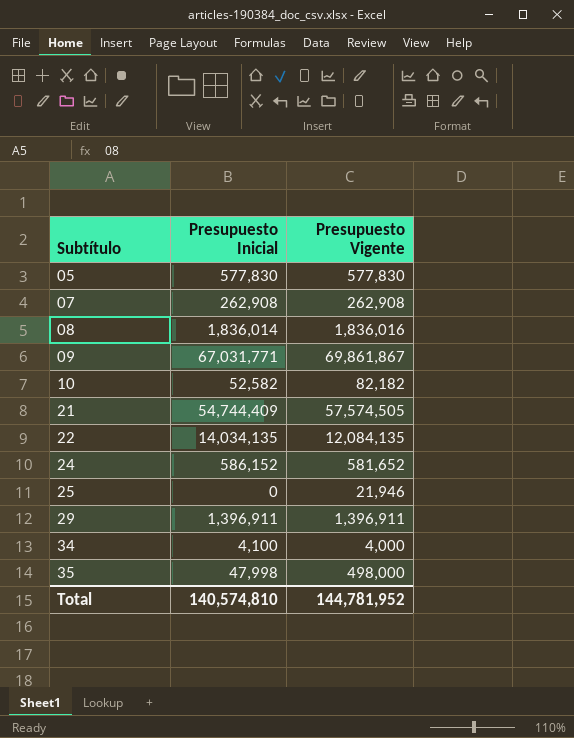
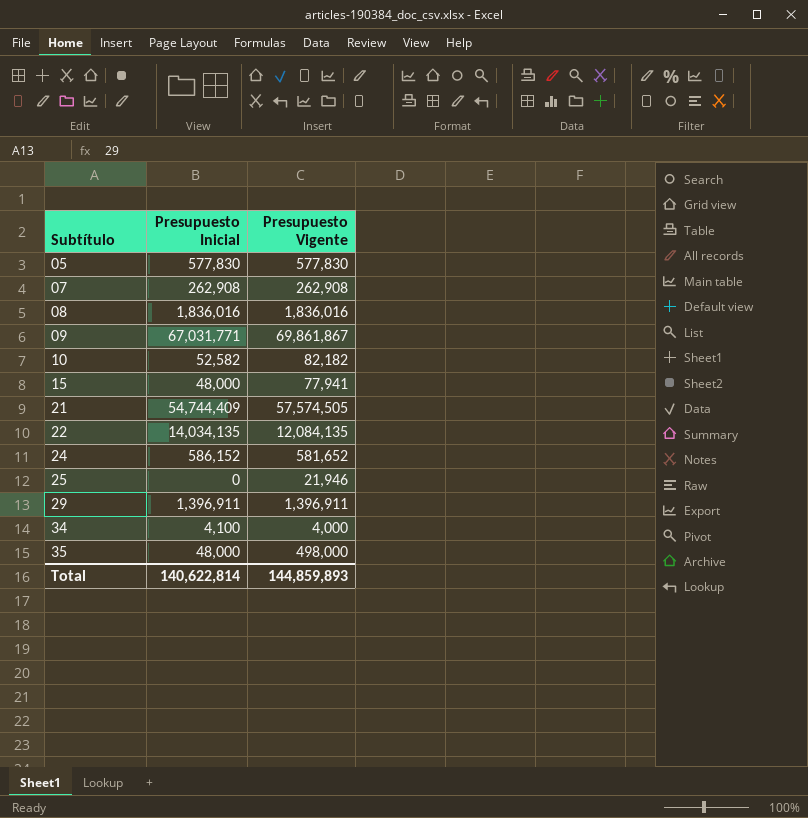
08 | Presupuesto Inicial: 1,836,014 -> 1,836,016
row 15: none -> 48,000 | 77,941
35 | Presupuesto Inicial: 47,998 -> 48,000
Total | Presupuesto Inicial: 140,574,810 -> 140,622,814
Total | Presupuesto Vigente: 144,781,952 -> 144,859,893

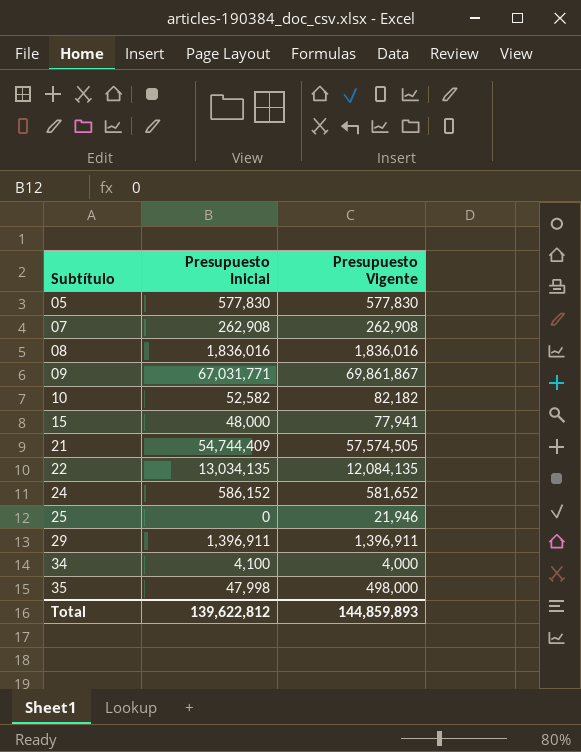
22 | Presupuesto Inicial: 14,034,135 -> 13,034,135
35 | Presupuesto Inicial: 48,000 -> 47,998
Total | Presupuesto Inicial: 140,622,814 -> 139,622,812

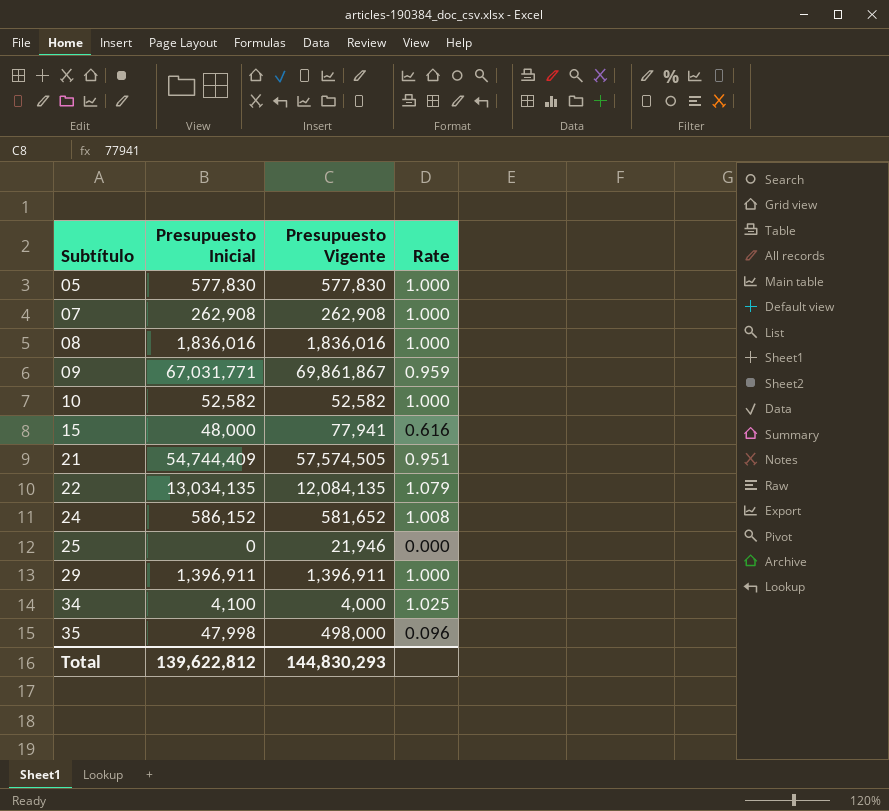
column Rate | formula: none -> [Presupuesto Inicial] / [Presupuesto Vigente]
10 | Presupuesto Vigente: 82,182 -> 52,582
Total | Presupuesto Vigente: 144,859,893 -> 144,830,293

